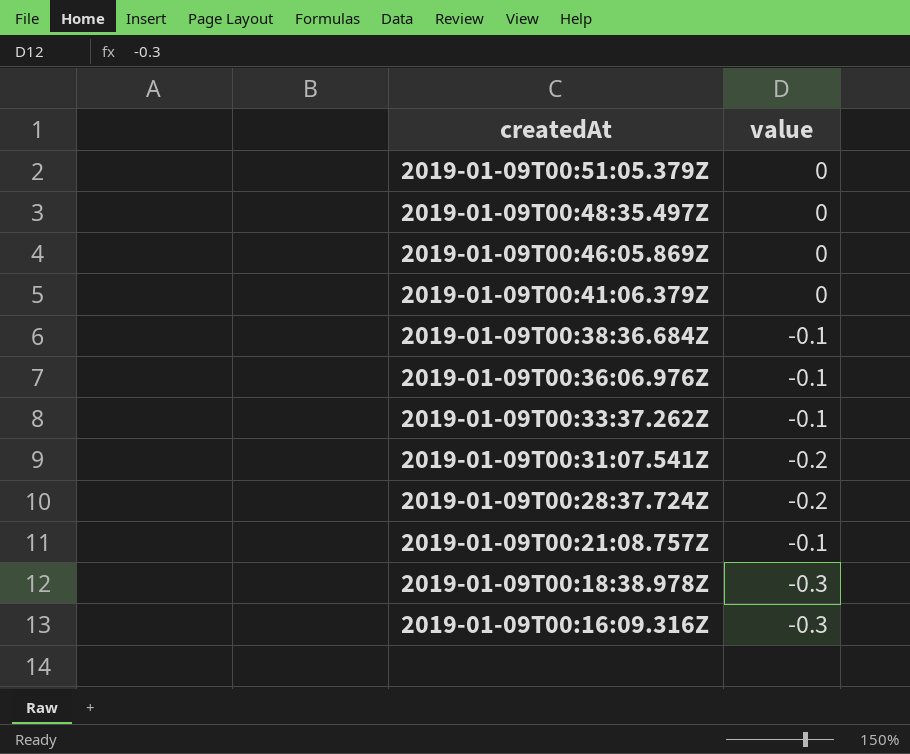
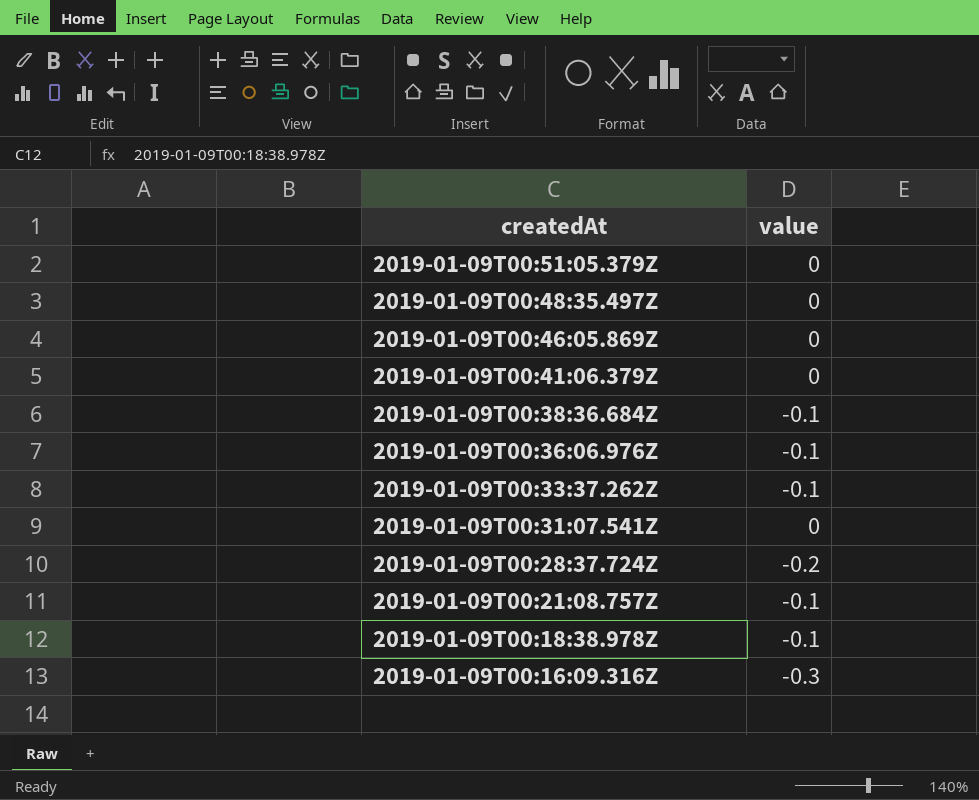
2019-01-09T00:31:07.541Z | value: -0.2 -> 0
2019-01-09T00:18:38.978Z | value: -0.3 -> -0.1

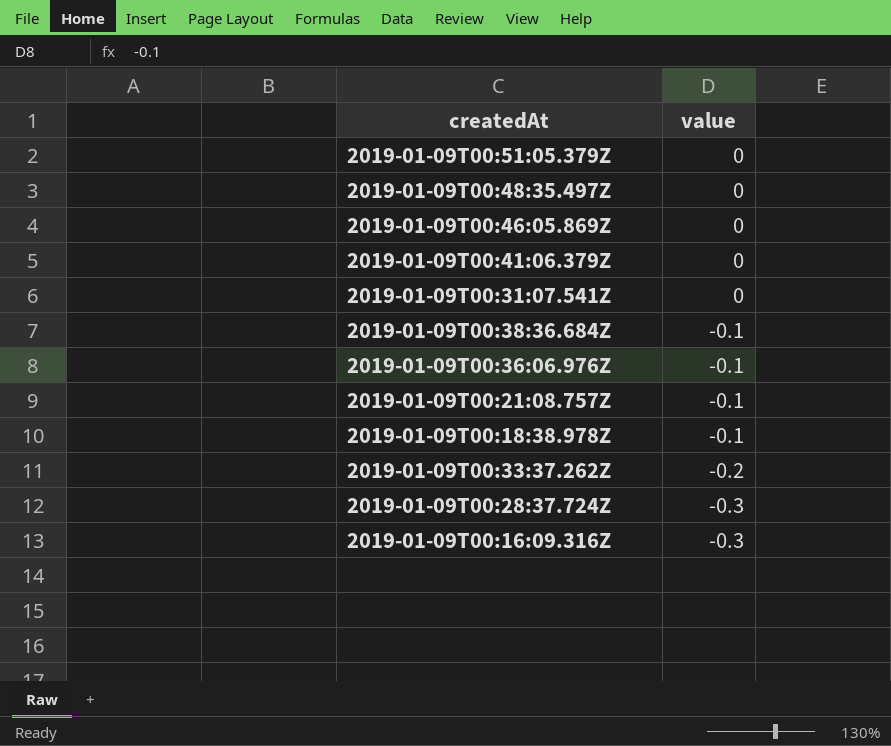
row order: createdAt descending -> value descending
2019-01-09T00:33:37.262Z | value: -0.1 -> -0.2
2019-01-09T00:28:37.724Z | value: -0.2 -> -0.3

